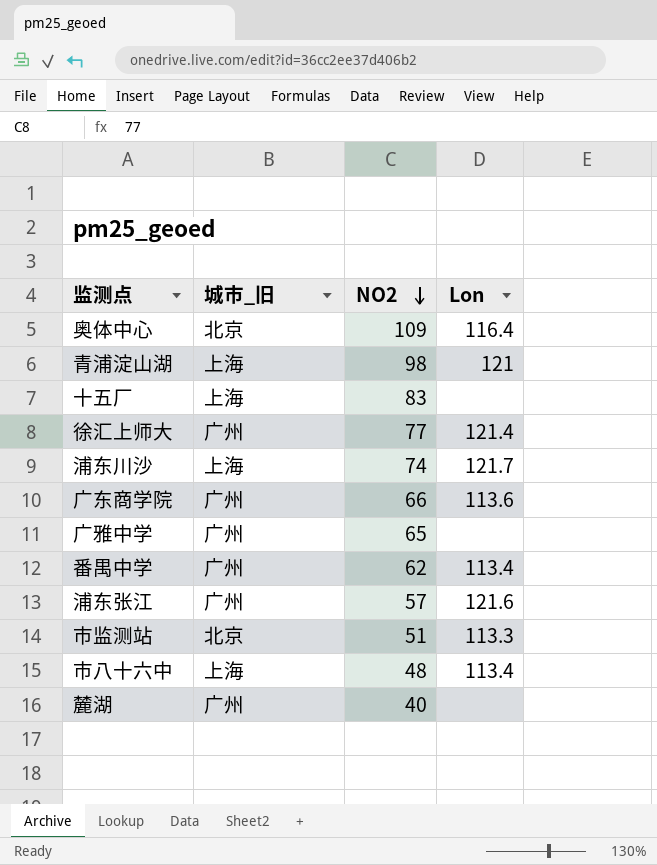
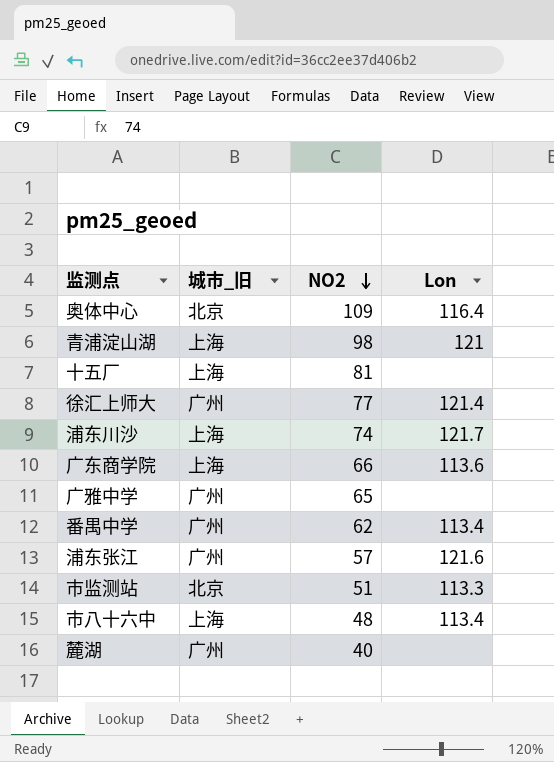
十五厂 | NO2: 83 -> 81
广东商学院 | 城市_旧: 广州 -> 上海

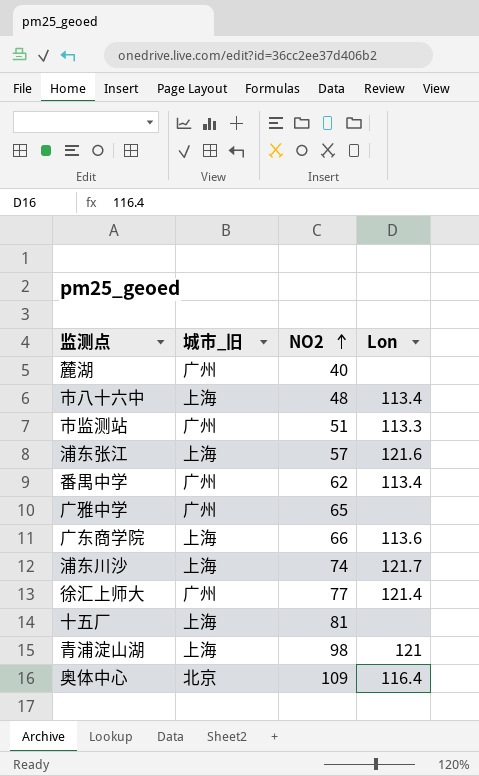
row order: NO2 descending -> NO2 ascending
市监测站 | 城市_旧: 北京 -> 广州
浦东张江 | 城市_旧: 广州 -> 上海

